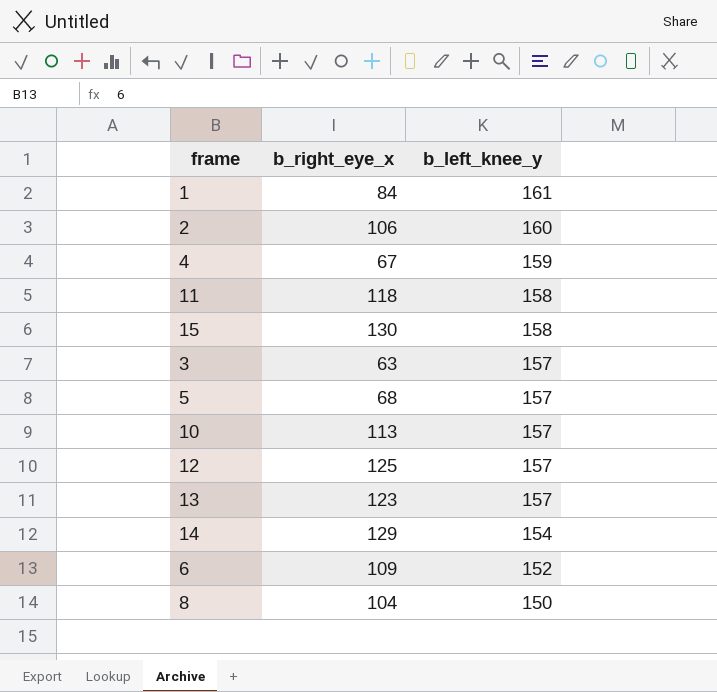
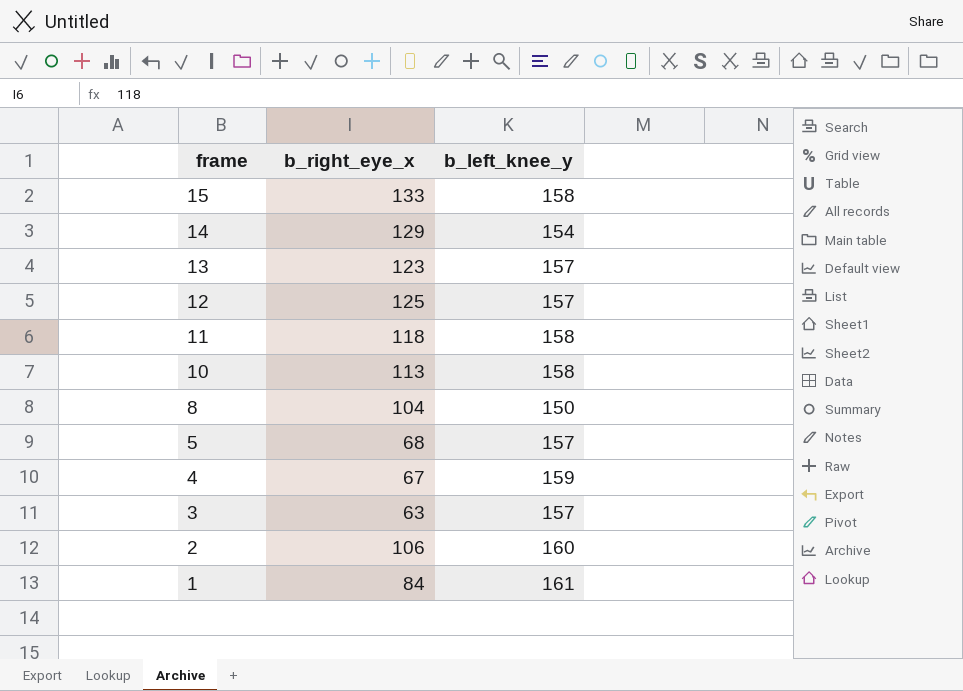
row order: b_left_knee_y descending -> frame descending
row 6: 109 | 152 -> none
15 | b_right_eye_x: 130 -> 133
10 | b_left_knee_y: 157 -> 158

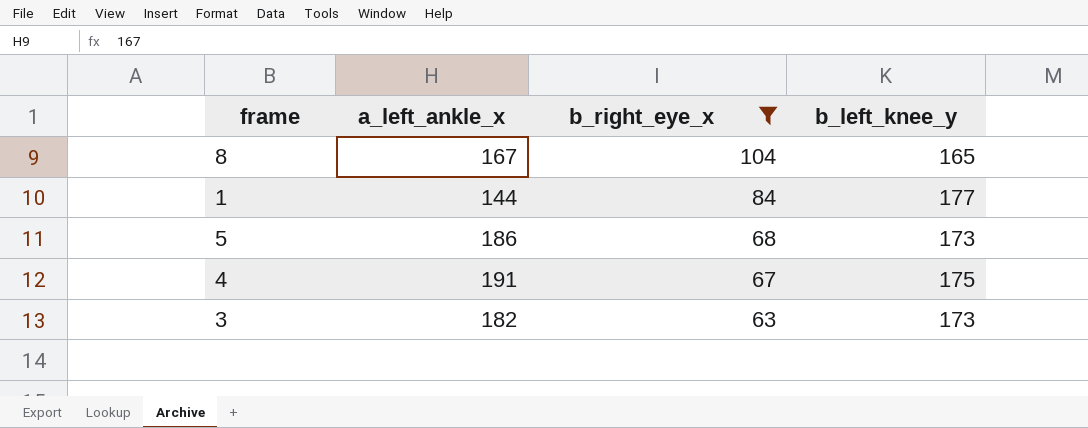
filter: none -> b_right_eye_x <= 104
row order: frame descending -> b_right_eye_x descending
column a_left_ankle_x | position: none -> 2
8 | b_left_knee_y: 150 -> 165
1 | b_left_knee_y: 161 -> 177
5 | b_left_knee_y: 157 -> 173
4 | b_left_knee_y: 159 -> 175
3 | b_left_knee_y: 157 -> 173

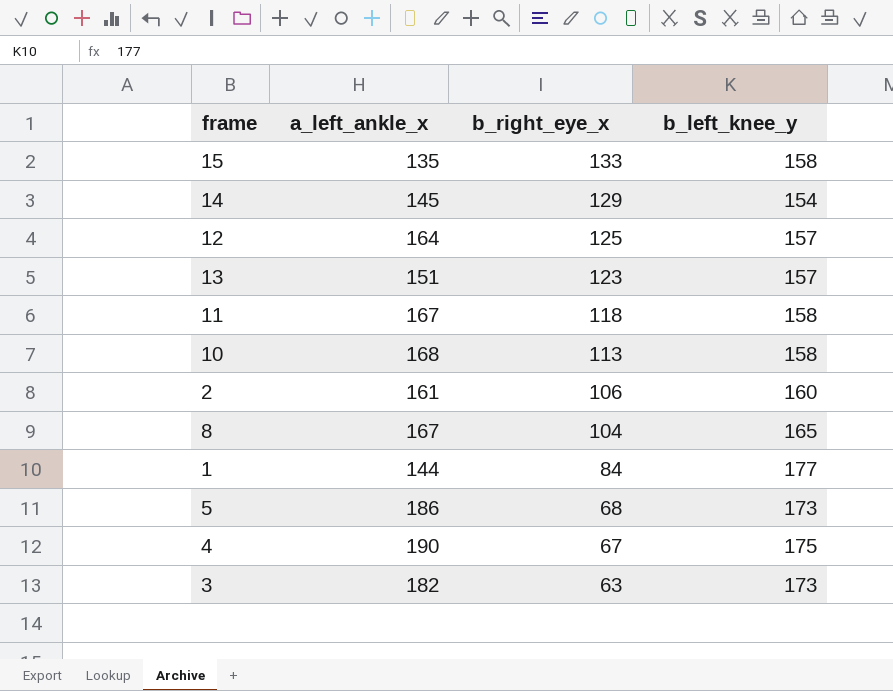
filter: b_right_eye_x <= 104 -> none
4 | a_left_ankle_x: 191 -> 190

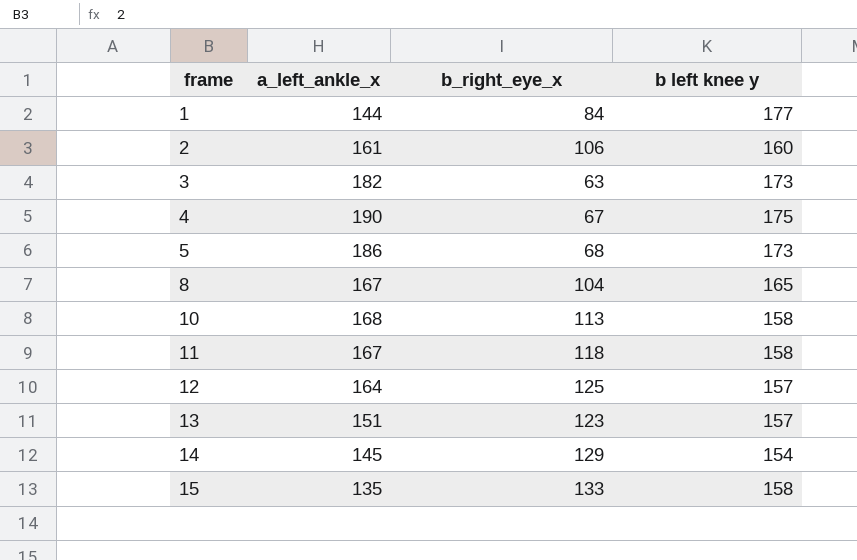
row order: b_right_eye_x descending -> frame ascending
column name: b_left_knee_y -> b left knee y

